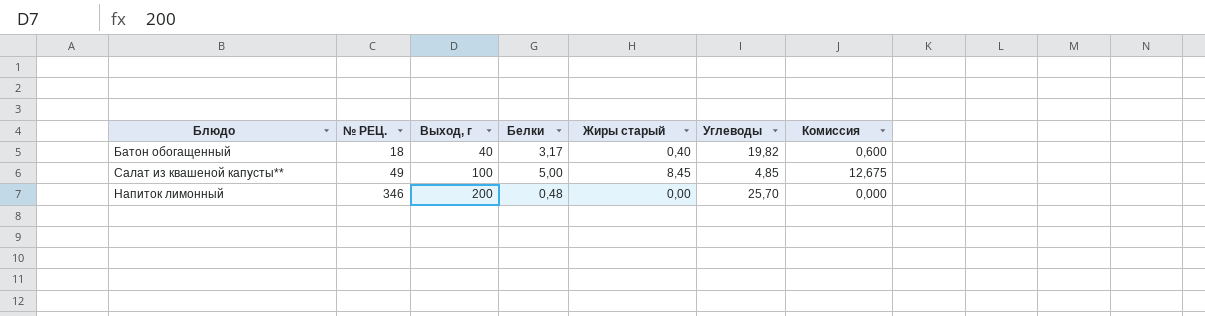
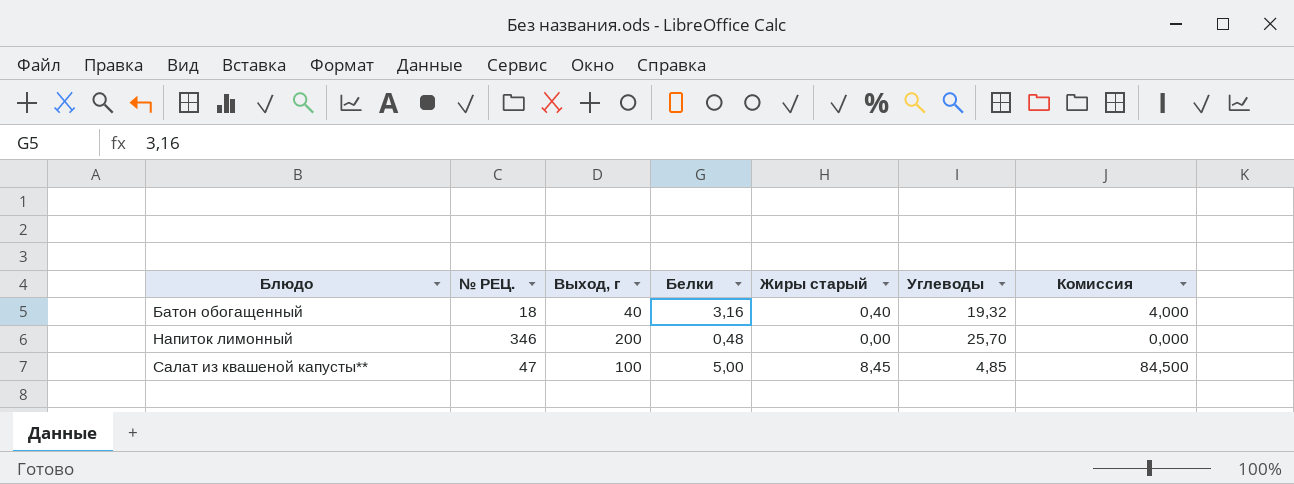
row order: № РЕЦ. ascending -> Блюдо ascending
column Комиссия | formula: [Жиры старый] * 1,5 -> [Жиры старый] * 10
Батон обогащенный | Белки: 3,17 -> 3,16
Батон обогащенный | Углеводы: 19,82 -> 19,32
Салат из квашеной капусты** | № РЕЦ.: 49 -> 47

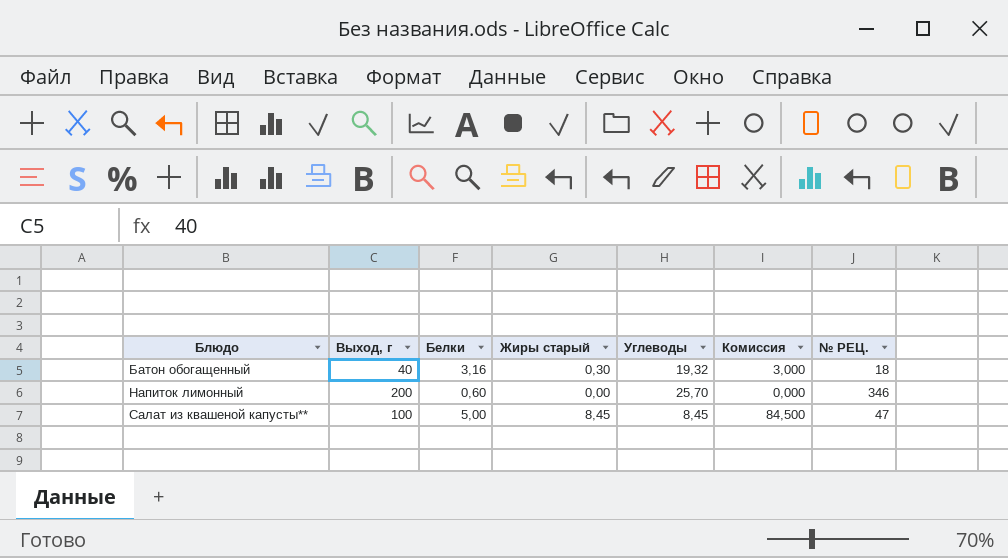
column № РЕЦ. | position: 2 -> 7
Батон обогащенный | Жиры старый: 0,40 -> 0,30
Батон обогащенный | Комиссия: 4,000 -> 3,000
Напиток лимонный | Белки: 0,48 -> 0,60
Салат из квашеной капусты** | Углеводы: 4,85 -> 8,45

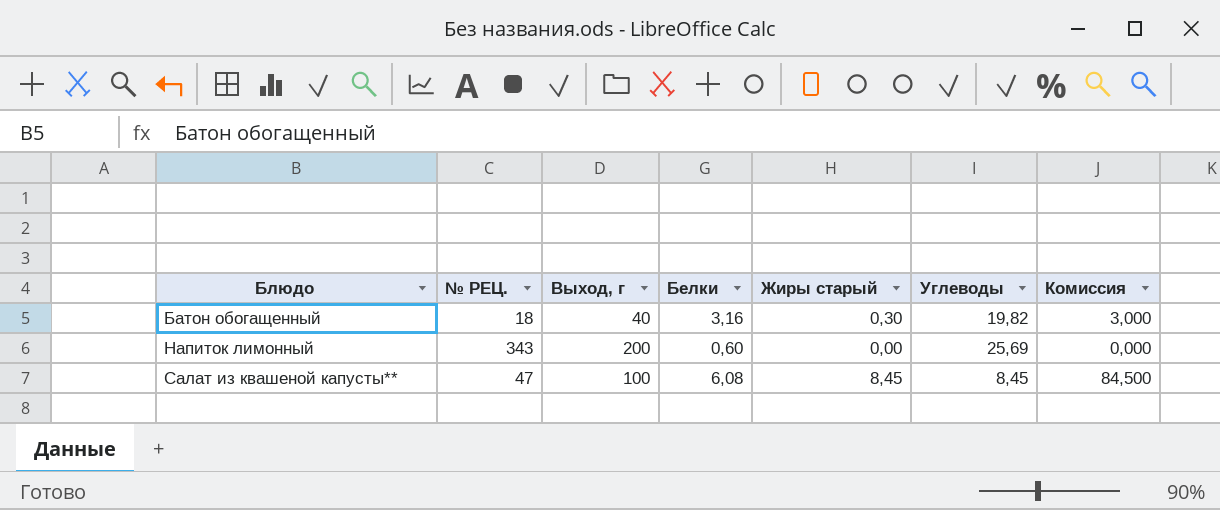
column № РЕЦ. | position: 7 -> 2
Батон обогащенный | Углеводы: 19,32 -> 19,82
Напиток лимонный | № РЕЦ.: 346 -> 343
Напиток лимонный | Углеводы: 25,70 -> 25,69
Салат из квашеной капусты** | Белки: 5,00 -> 6,08

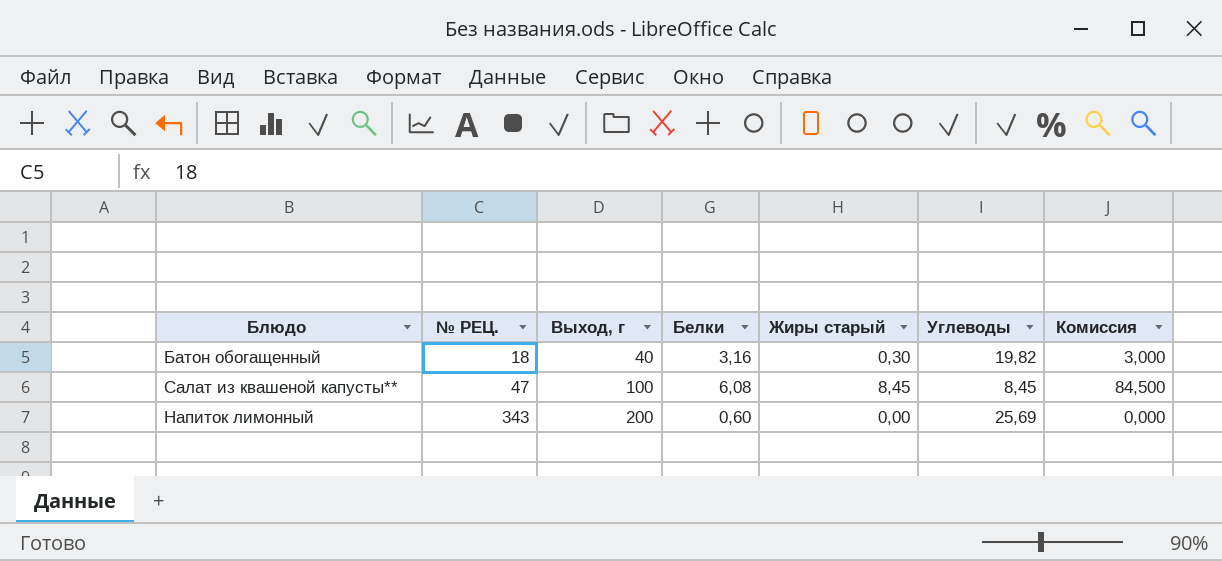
row order: Блюдо ascending -> № РЕЦ. ascending

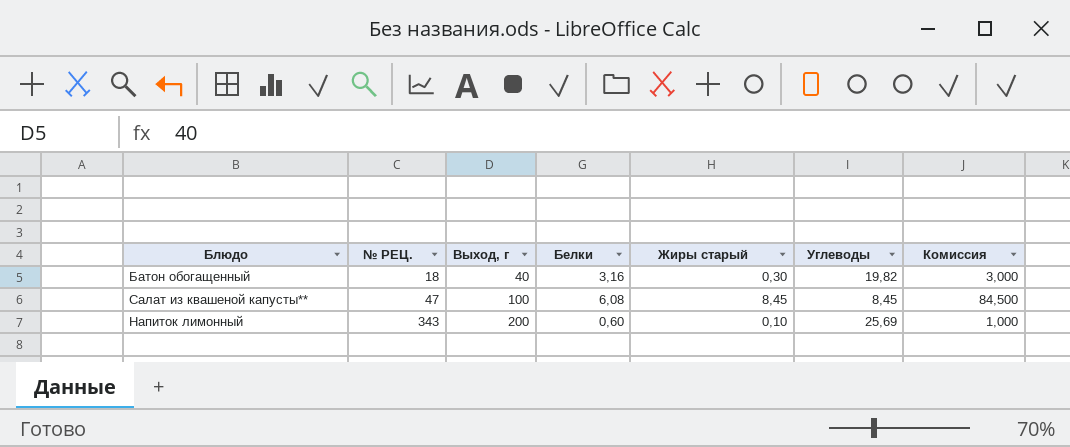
Напиток лимонный | Жиры старый: 0,00 -> 0,10
Напиток лимонный | Комиссия: 0,000 -> 1,000

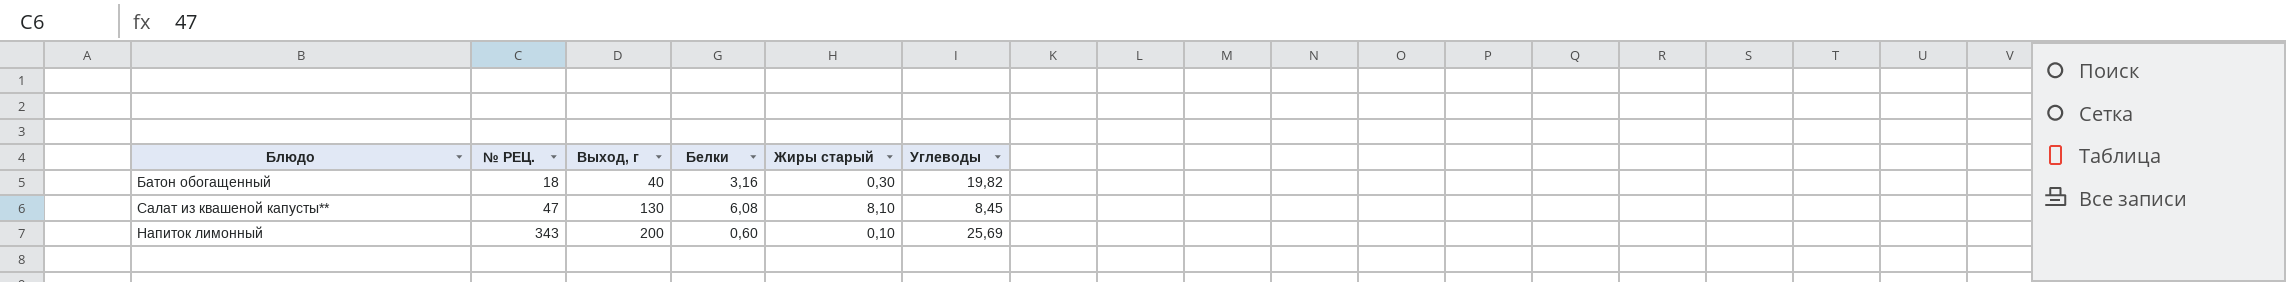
column Комиссия | formula: [Жиры старый] * 10 -> none
Салат из квашеной капусты** | Выход, г: 100 -> 130
Салат из квашеной капусты** | Жиры старый: 8,45 -> 8,10

